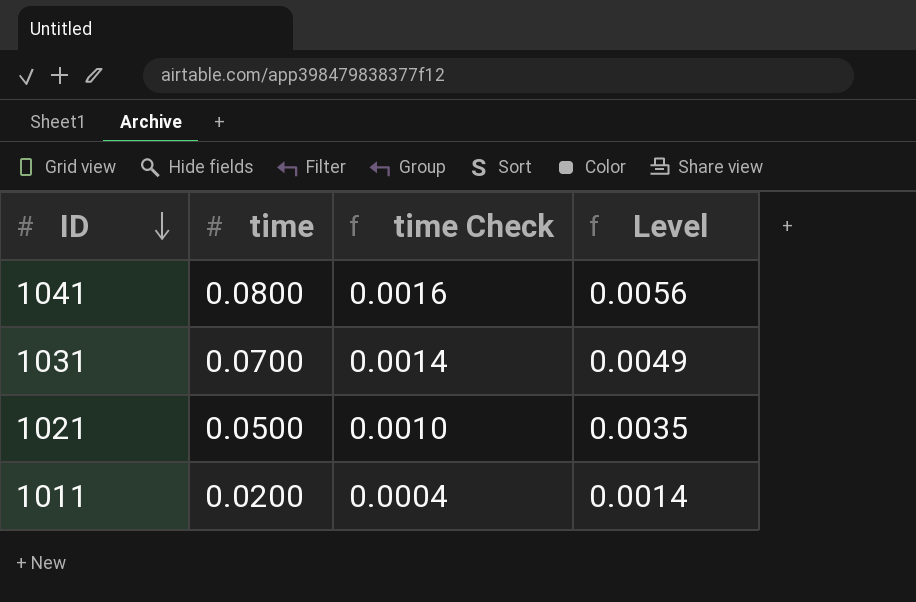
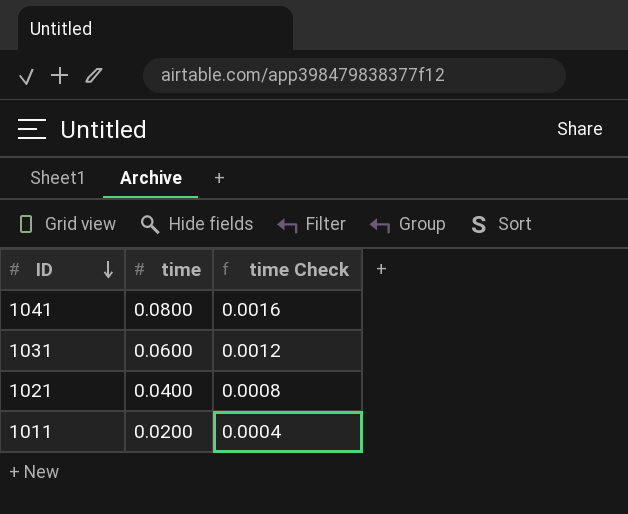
column Level | formula: [time] * 0.07 -> none
1031 | time: 0.0700 -> 0.0600
1031 | time Check: 0.0014 -> 0.0012
1021 | time: 0.0500 -> 0.0400
1021 | time Check: 0.0010 -> 0.0008

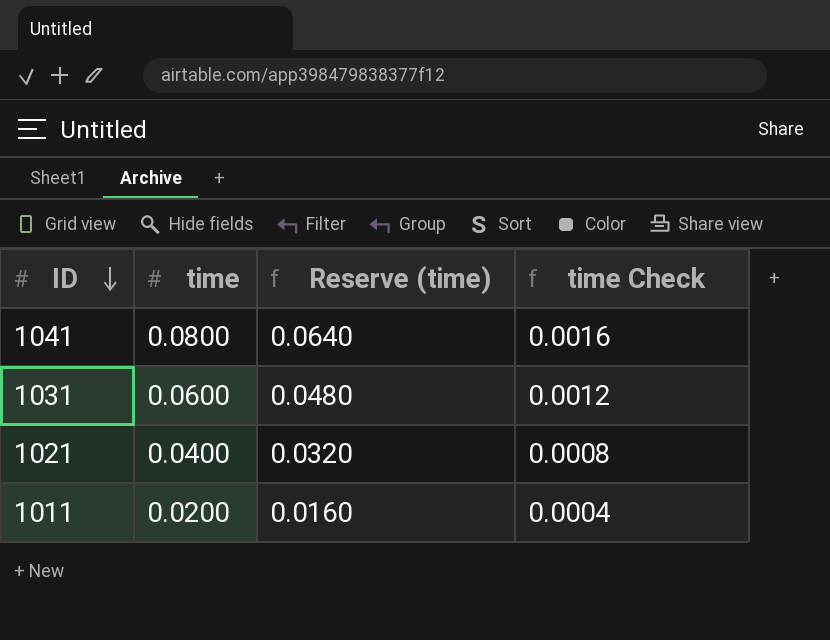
column Reserve (time) | formula: none -> [time] * 0.8

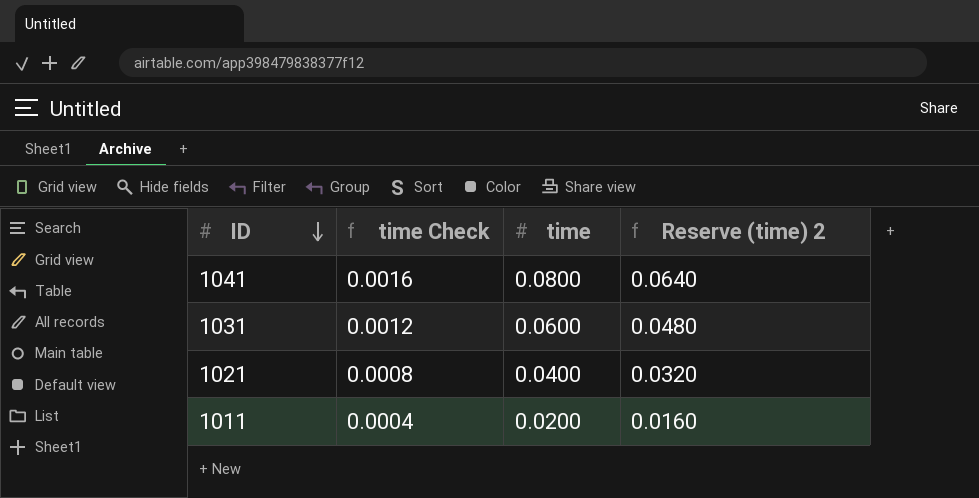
column time Check | position: 4 -> 2
column name: Reserve (time) -> Reserve (time) 2

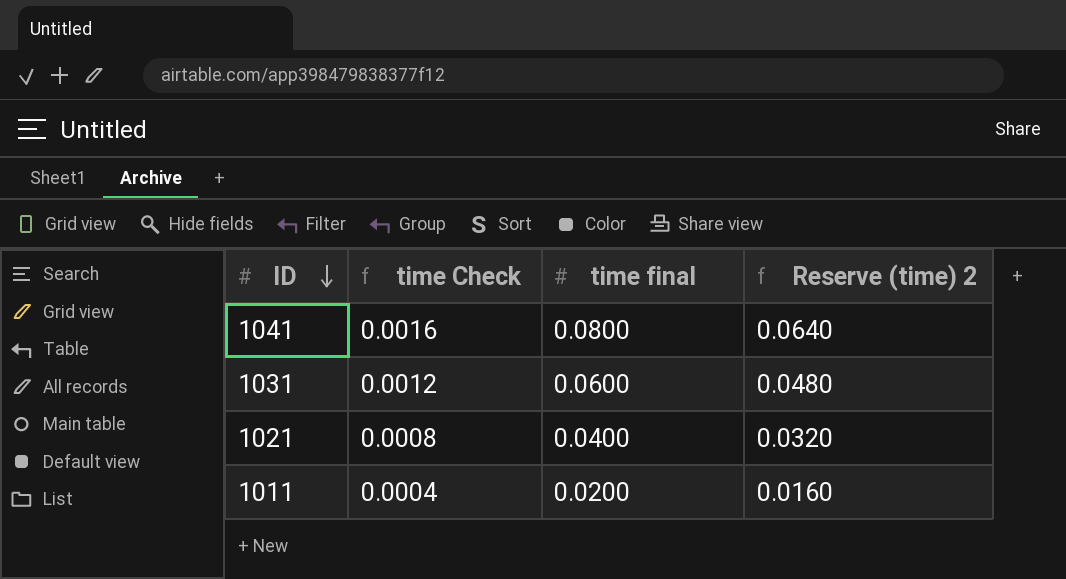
column name: time -> time final

